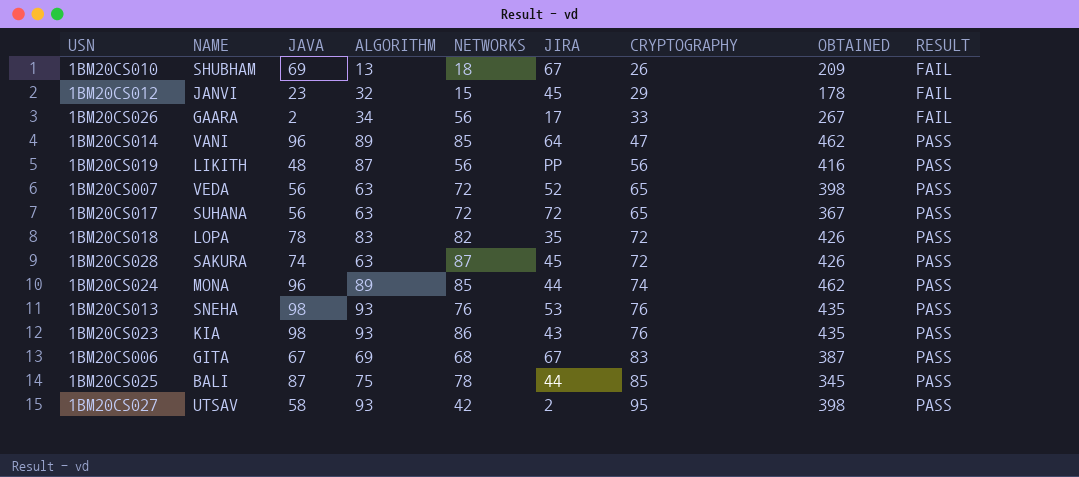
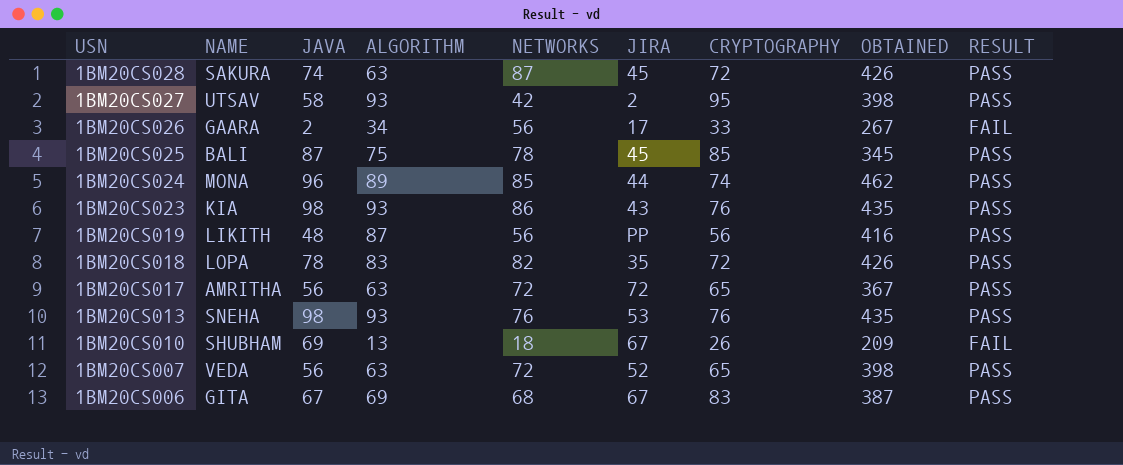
row order: CRYPTOGRAPHY ascending -> USN descending
row 1BM20CS012: JANVI | 23 | 32 | 15 | 45 | 29 | 178 | FAIL -> none
row 1BM20CS014: VANI | 96 | 89 | 85 | 64 | 47 | 462 | PASS -> none
1BM20CS025 | JIRA: 44 -> 45
1BM20CS017 | NAME: SUHANA -> AMRITHA

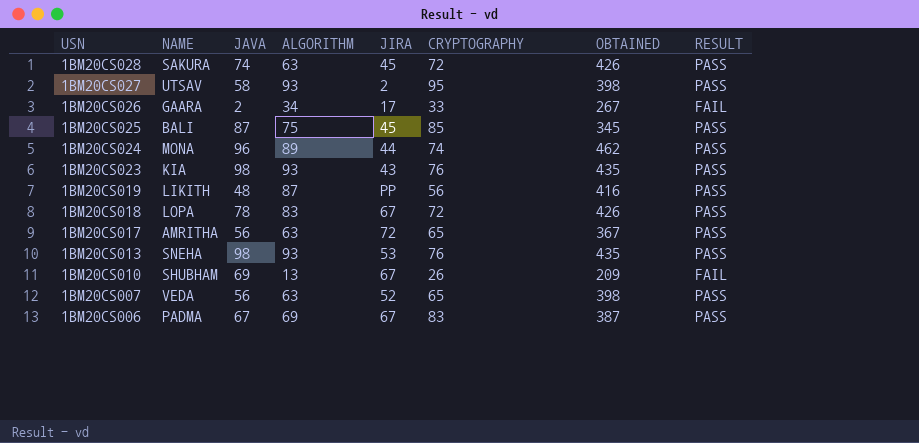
column NETWORKS | position: 5 -> none
1BM20CS018 | JIRA: 35 -> 67
1BM20CS006 | NAME: GITA -> PADMA

